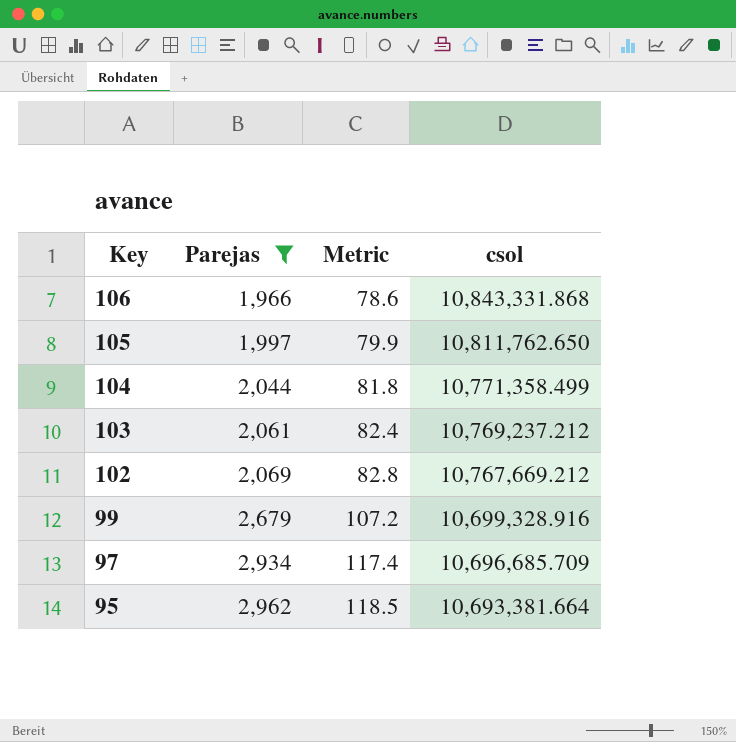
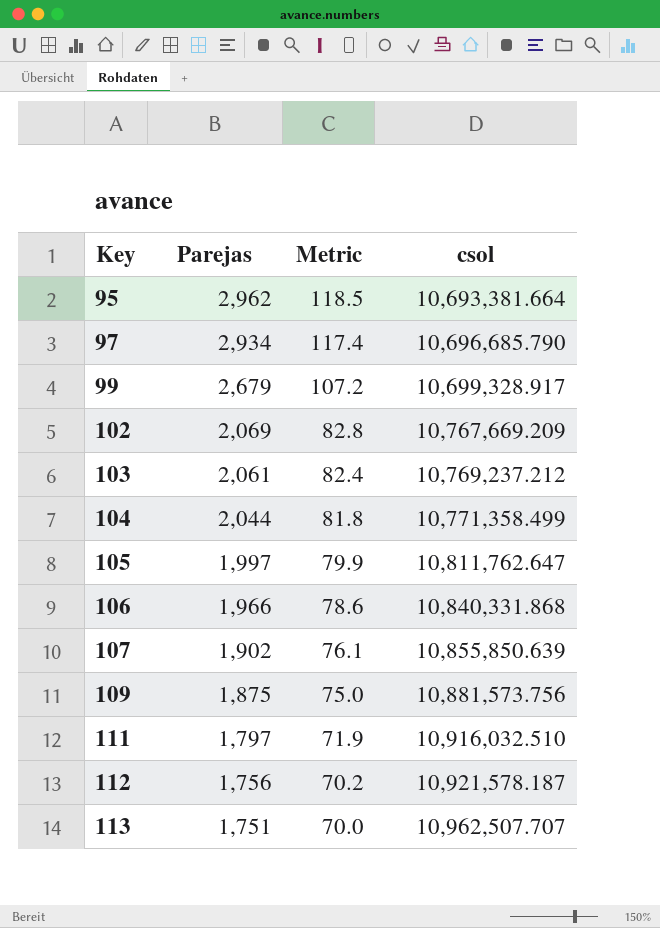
filter: Parejas >= 1,966 -> none
row order: Key descending -> Key ascending
97 | csol: 10,696,685.709 -> 10,696,685.790
99 | csol: 10,699,328.916 -> 10,699,328.917
102 | csol: 10,767,669.212 -> 10,767,669.209
105 | csol: 10,811,762.650 -> 10,811,762.647
106 | csol: 10,843,331.868 -> 10,840,331.868

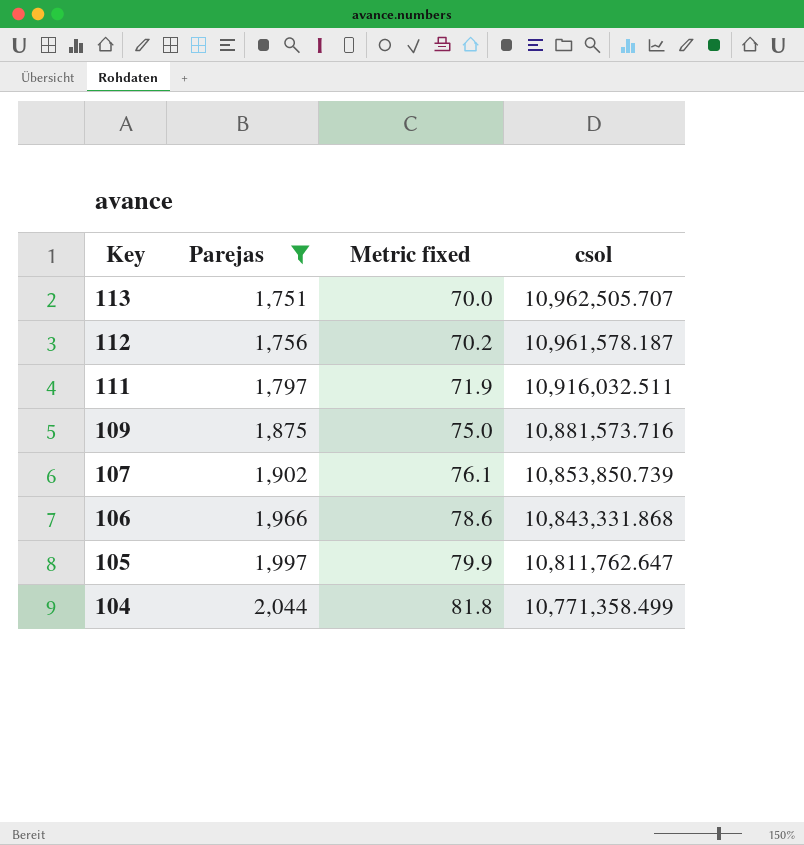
filter: none -> Parejas <= 2,044
row order: Key ascending -> Key descending
column name: Metric -> Metric fixed
113 | csol: 10,962,507.707 -> 10,962,505.707
112 | csol: 10,921,578.187 -> 10,961,578.187
111 | csol: 10,916,032.510 -> 10,916,032.511
109 | csol: 10,881,573.756 -> 10,881,573.716
107 | csol: 10,855,850.639 -> 10,853,850.739
106 | csol: 10,840,331.868 -> 10,843,331.868

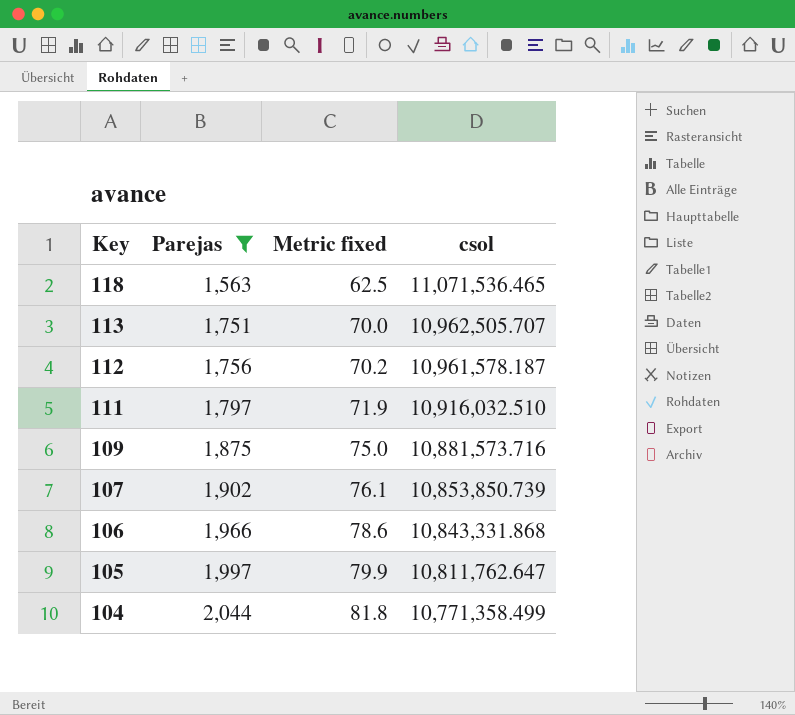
row 118: none -> 1,563 | 62.5 | 11,071,536.465
111 | csol: 10,916,032.511 -> 10,916,032.510

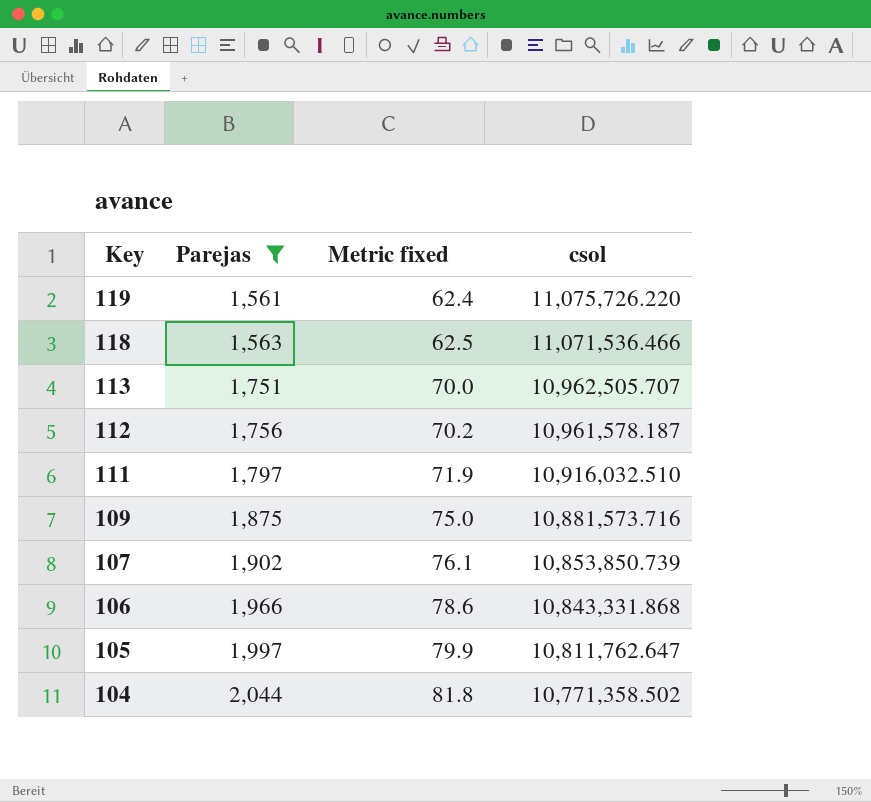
row 119: none -> 1,561 | 62.4 | 11,075,726.220
118 | csol: 11,071,536.465 -> 11,071,536.466
104 | csol: 10,771,358.499 -> 10,771,358.502

